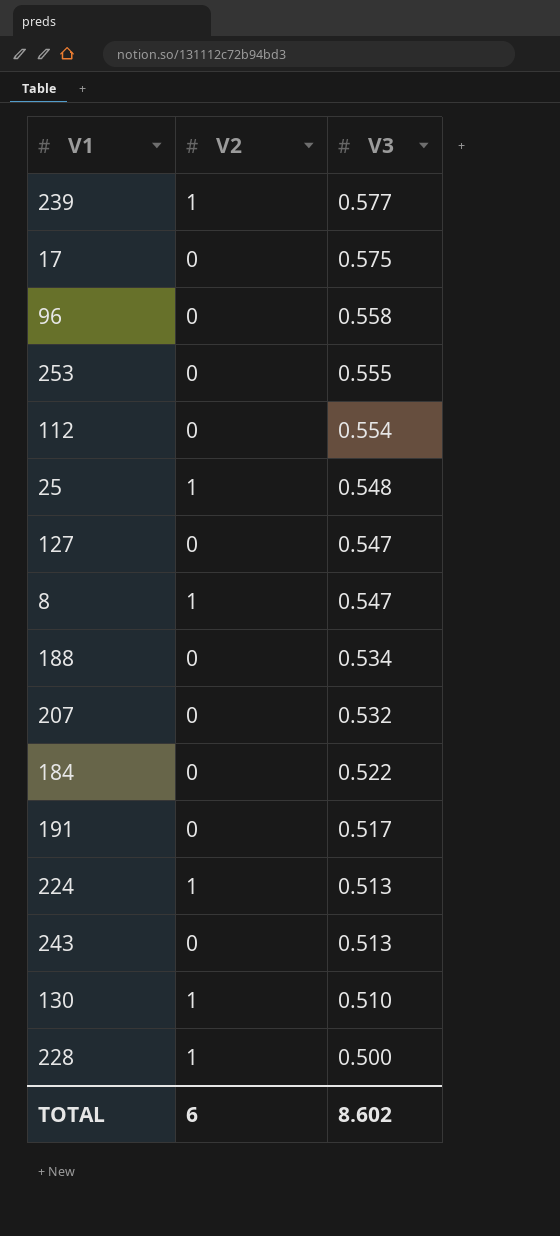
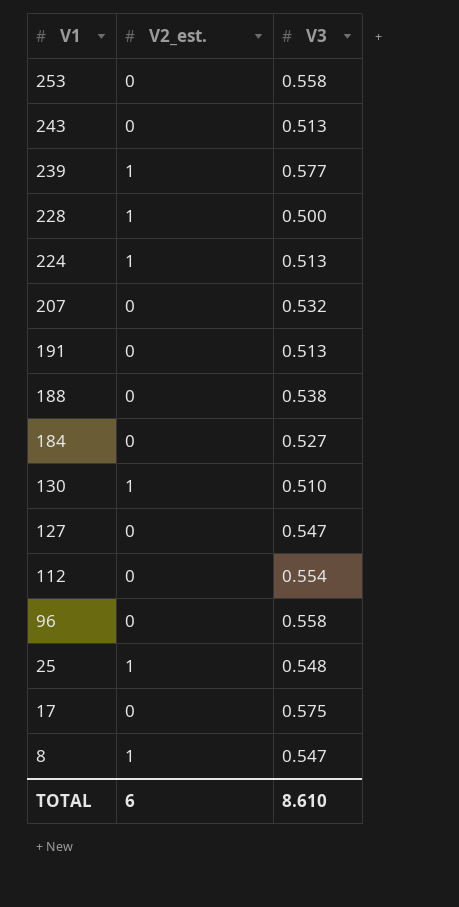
row order: V3 descending -> V1 descending
column name: V2 -> V2_est.
253 | V3: 0.555 -> 0.558
191 | V3: 0.517 -> 0.513
188 | V3: 0.534 -> 0.538
184 | V3: 0.522 -> 0.527
TOTAL | V3: 8.602 -> 8.610

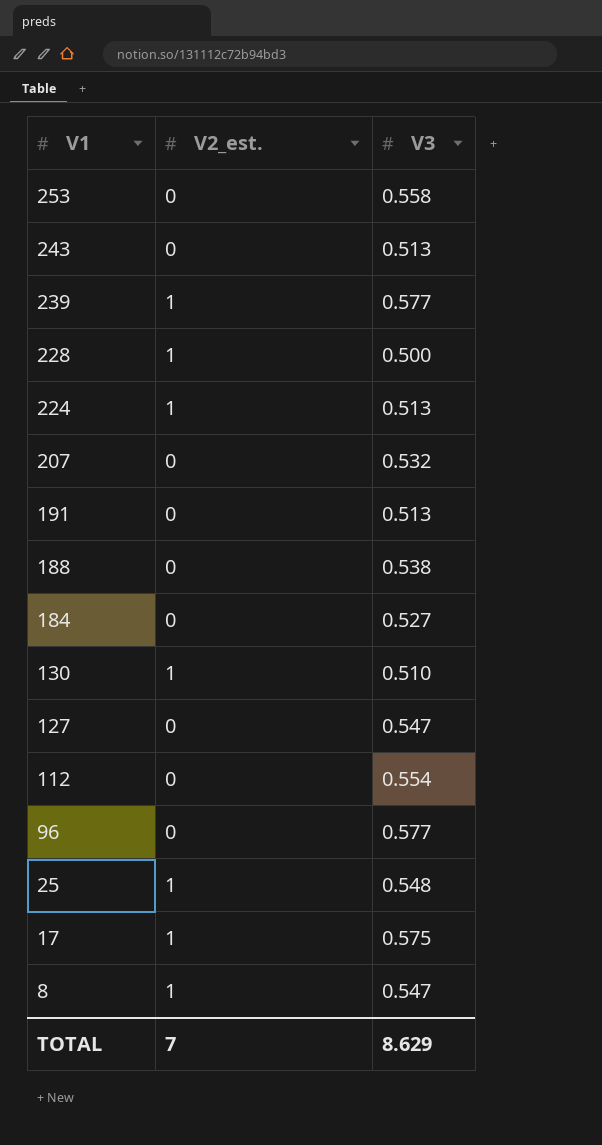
96 | V3: 0.558 -> 0.577
17 | V2_est.: 0 -> 1
TOTAL | V2_est.: 6 -> 7
TOTAL | V3: 8.610 -> 8.629

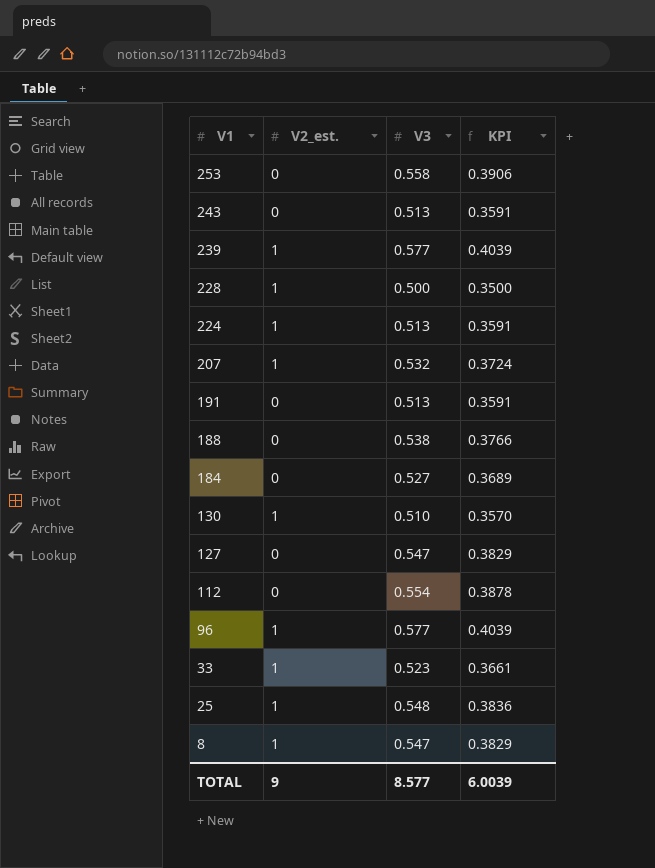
column KPI | formula: none -> [V3] * 0.7
row 17: 1 | 0.575 -> none
207 | V2_est.: 0 -> 1
96 | V2_est.: 0 -> 1
row 33: none -> 1 | 0.523 | 0.3661
TOTAL | V2_est.: 7 -> 9
TOTAL | V3: 8.629 -> 8.577

